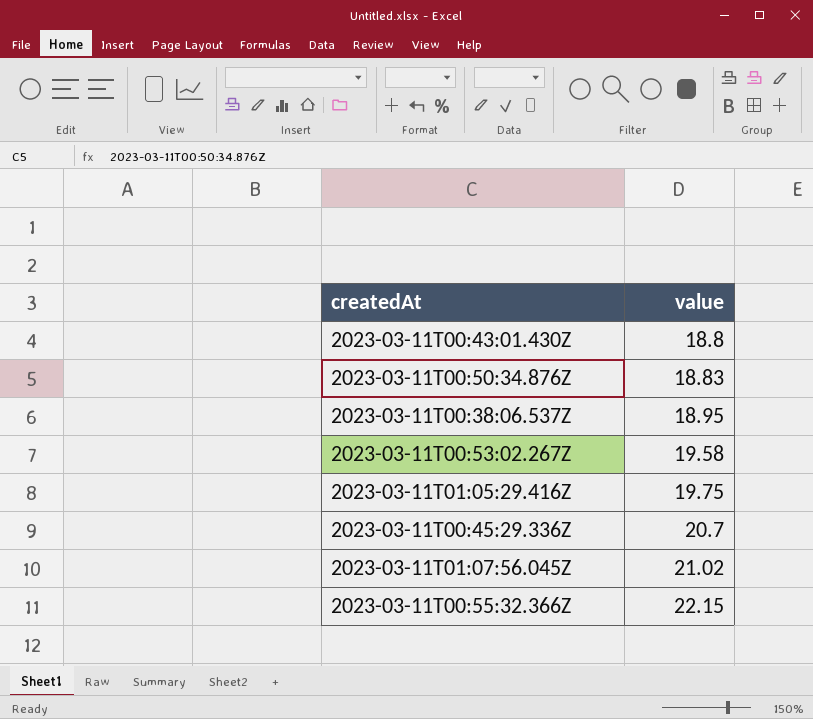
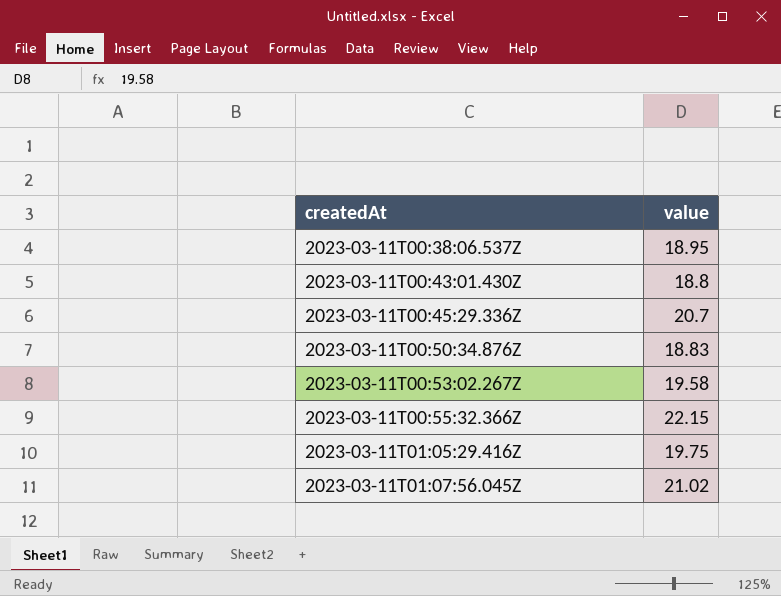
row order: value ascending -> createdAt ascending

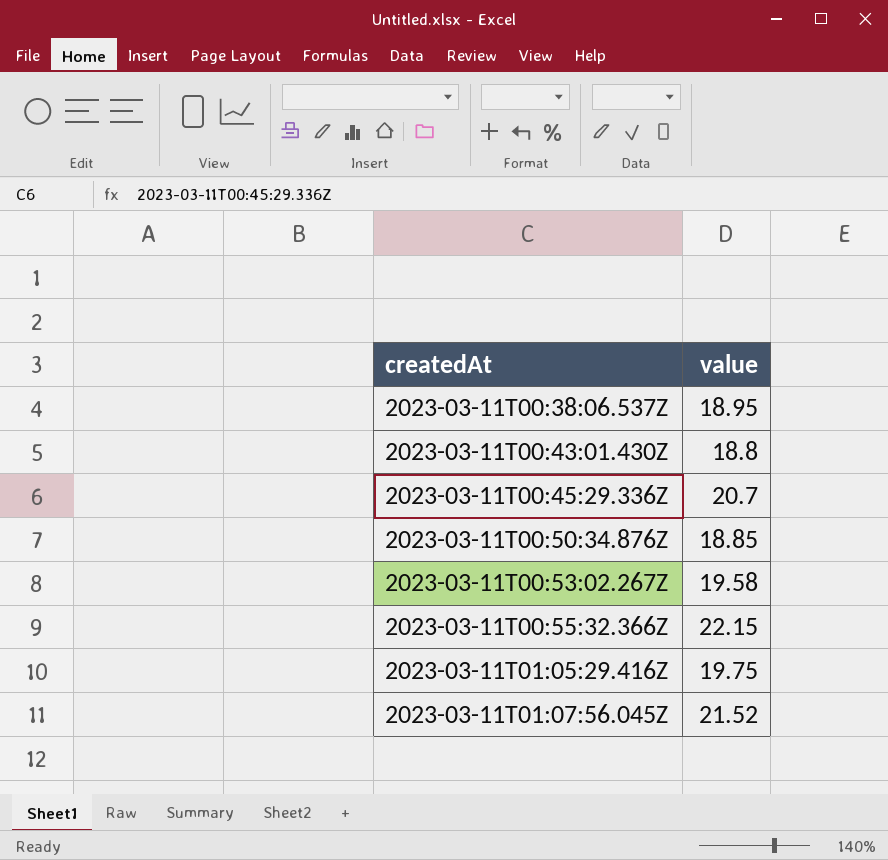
2023-03-11T00:50:34.876Z | value: 18.83 -> 18.85
2023-03-11T01:07:56.045Z | value: 21.02 -> 21.52

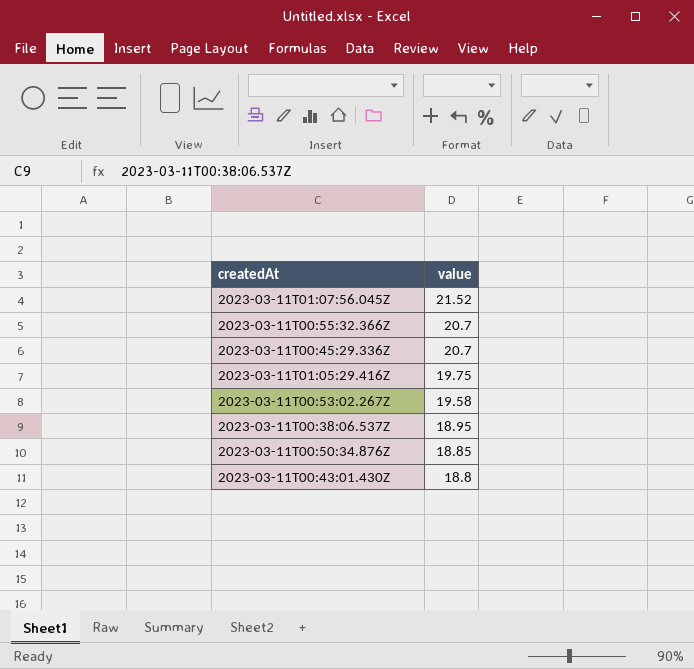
row order: createdAt ascending -> value descending
2023-03-11T00:55:32.366Z | value: 22.15 -> 20.7

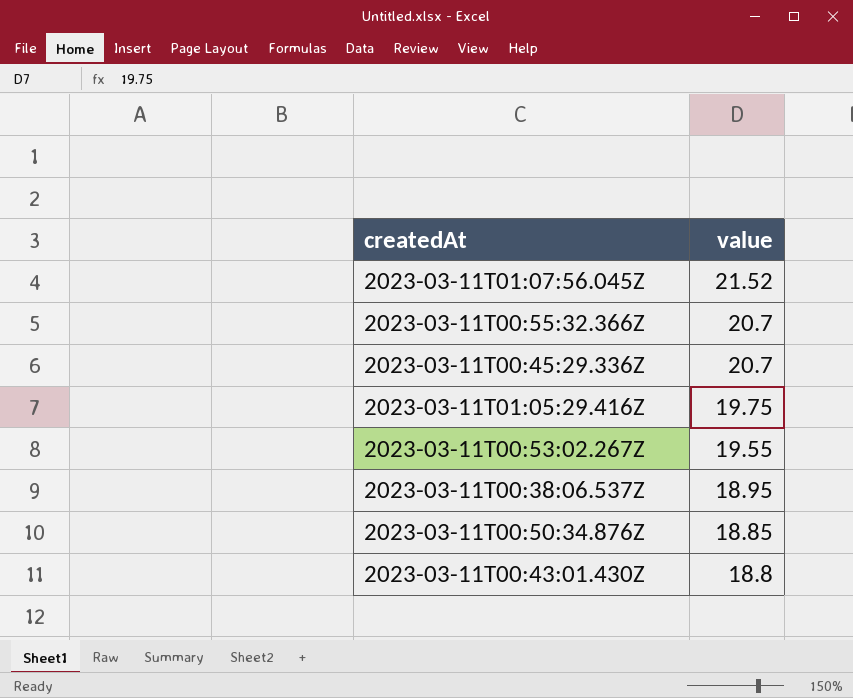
2023-03-11T00:53:02.267Z | value: 19.58 -> 19.55

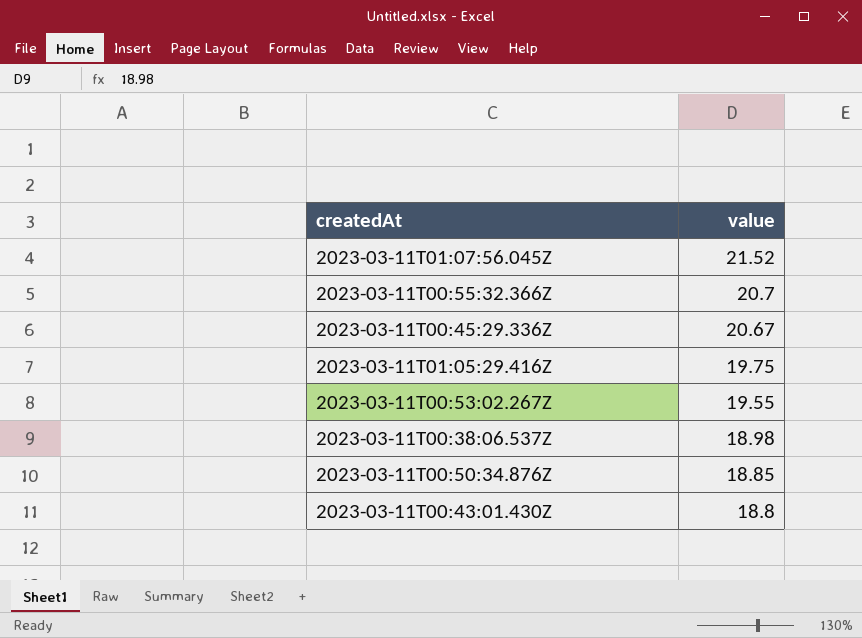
2023-03-11T00:45:29.336Z | value: 20.7 -> 20.67
2023-03-11T00:38:06.537Z | value: 18.95 -> 18.98

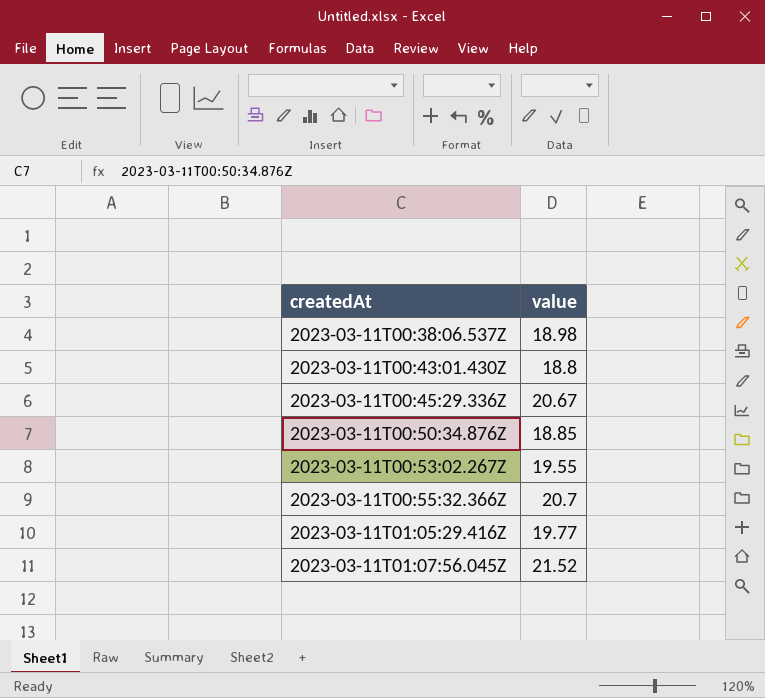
row order: value descending -> createdAt ascending
2023-03-11T01:05:29.416Z | value: 19.75 -> 19.77

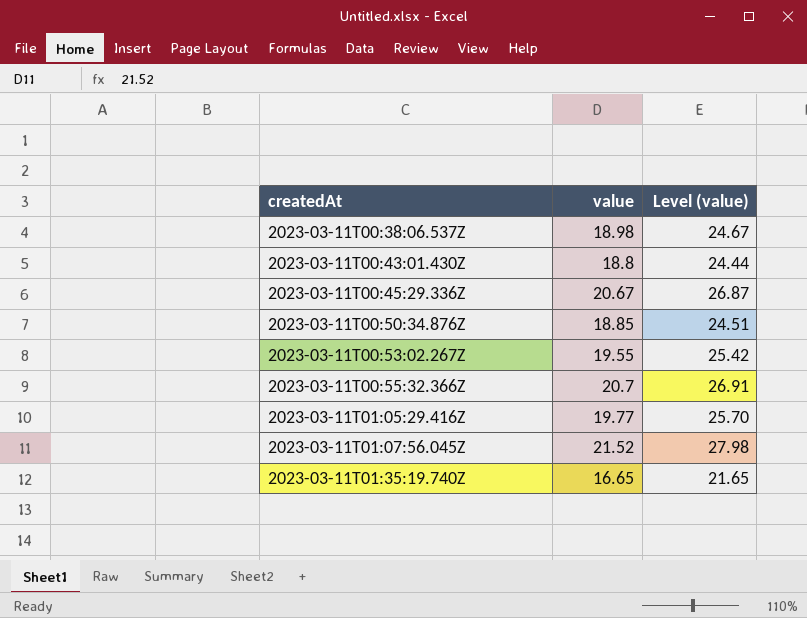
column Level (value) | formula: none -> [value] * 1.3
row 2023-03-11T01:35:19.740Z: none -> 16.65 | 21.65

